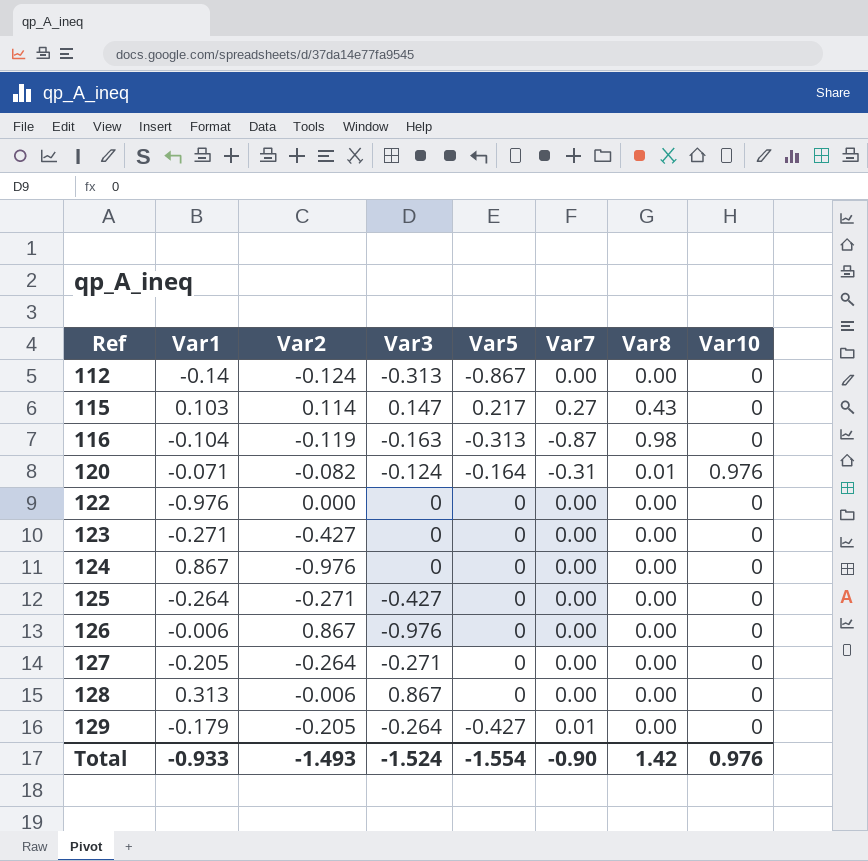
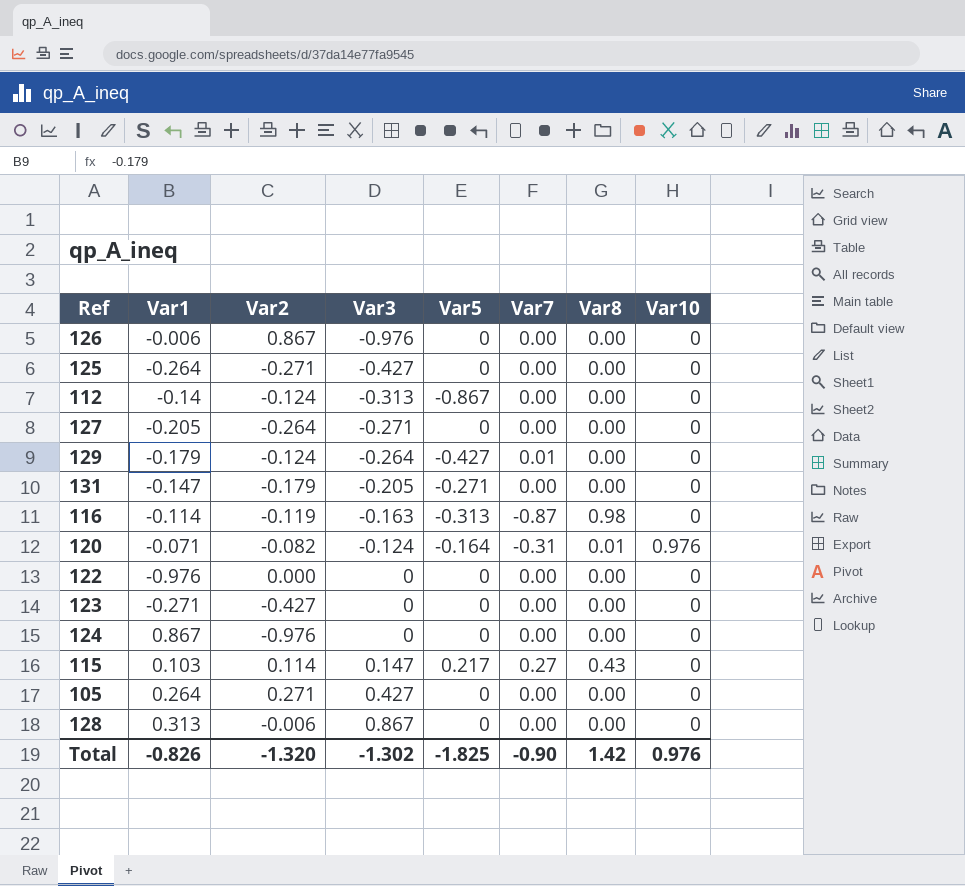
row order: Ref ascending -> Var3 ascending
129 | Var2: -0.205 -> -0.124
row 131: none -> -0.147 | -0.179 | -0.205 | -0.271 | 0.00 | 0.00 | 0
116 | Var1: -0.104 -> -0.114
row 105: none -> 0.264 | 0.271 | 0.427 | 0 | 0.00 | 0.00 | 0
Total | Var1: -0.933 -> -0.826
Total | Var2: -1.493 -> -1.320
Total | Var3: -1.524 -> -1.302
Total | Var5: -1.554 -> -1.825

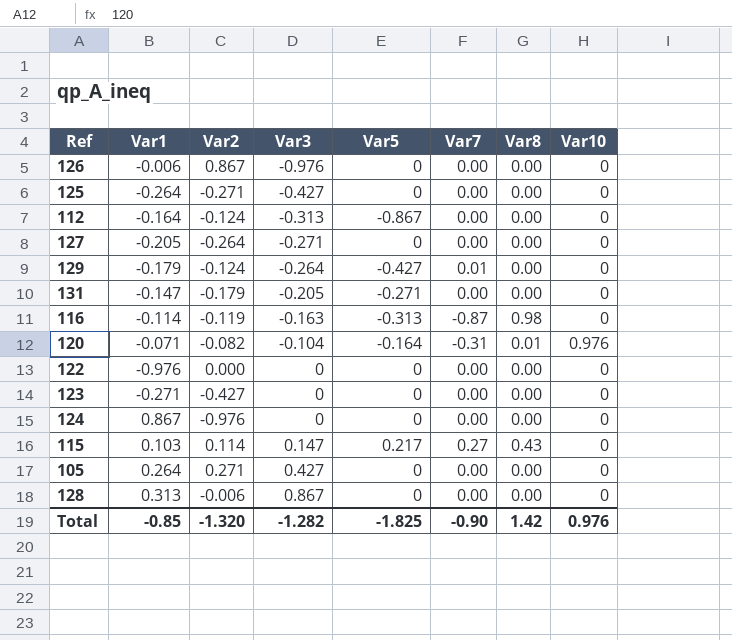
112 | Var1: -0.14 -> -0.164
120 | Var3: -0.124 -> -0.104
Total | Var1: -0.826 -> -0.85
Total | Var3: -1.302 -> -1.282

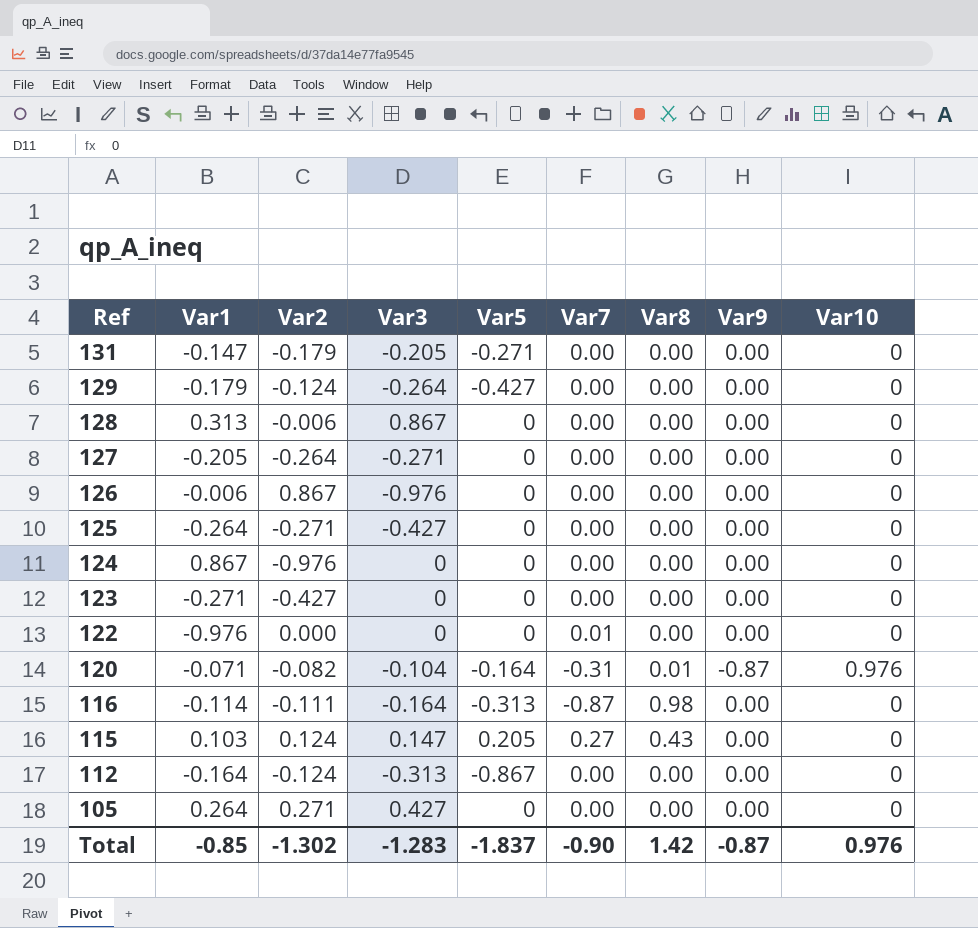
row order: Var3 ascending -> Ref descending
column Var9 | position: none -> 8
129 | Var7: 0.01 -> 0.00
122 | Var7: 0.00 -> 0.01
116 | Var2: -0.119 -> -0.111
116 | Var3: -0.163 -> -0.164
115 | Var2: 0.114 -> 0.124
115 | Var5: 0.217 -> 0.205
Total | Var2: -1.320 -> -1.302
Total | Var3: -1.282 -> -1.283
Total | Var5: -1.825 -> -1.837

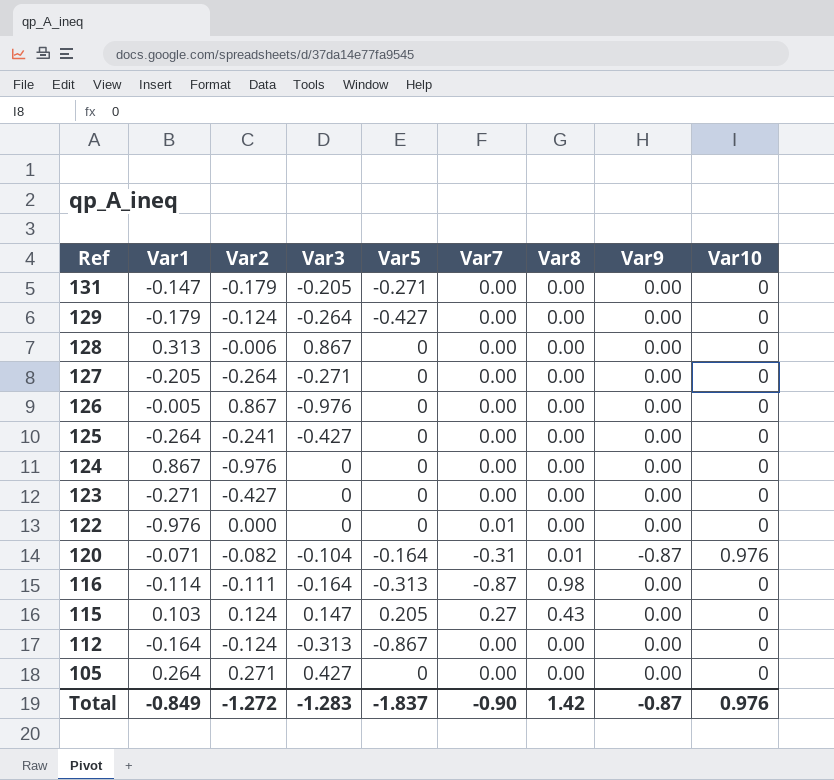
126 | Var1: -0.006 -> -0.005
125 | Var2: -0.271 -> -0.241
Total | Var1: -0.85 -> -0.849
Total | Var2: -1.302 -> -1.272

